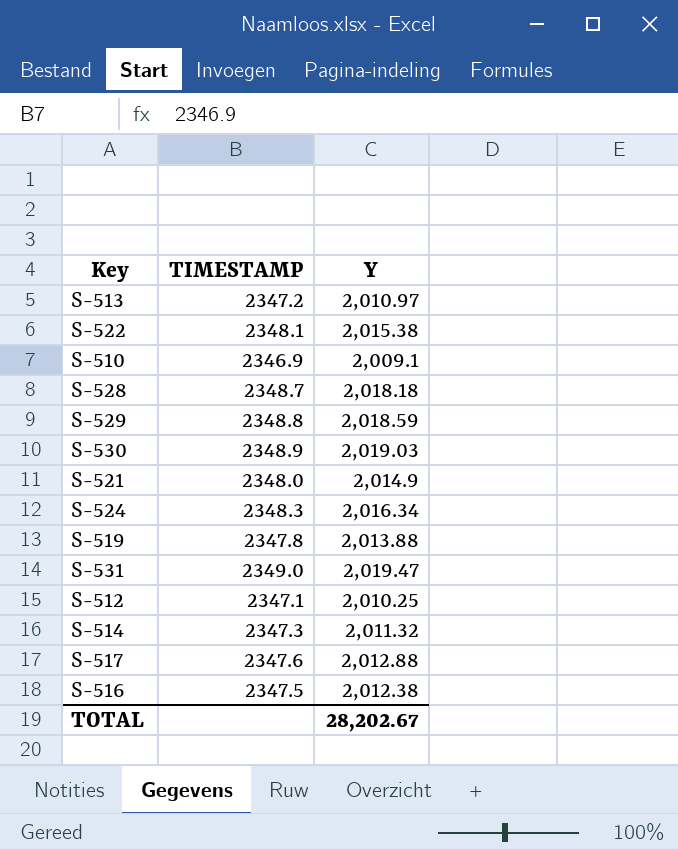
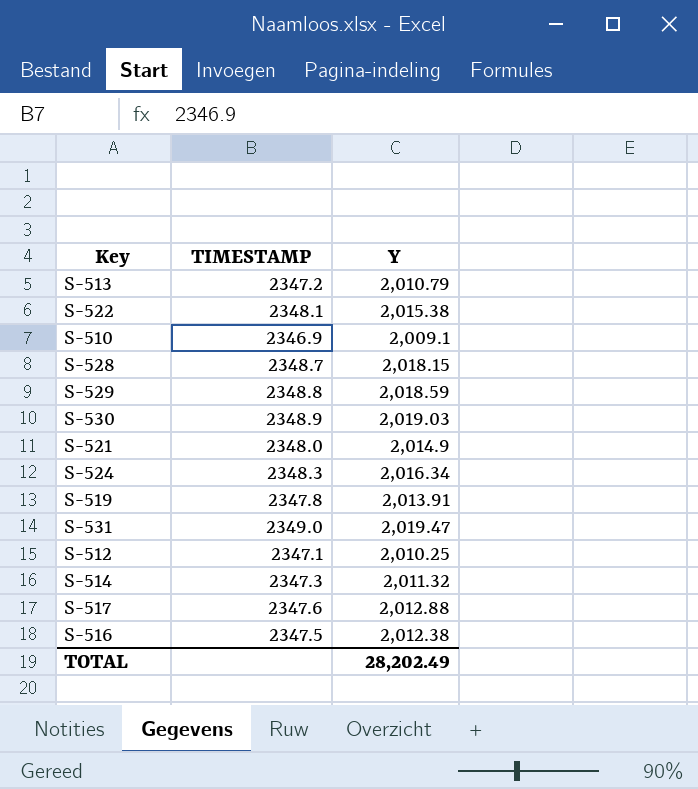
S-513 | Y: 2,010.97 -> 2,010.79
S-528 | Y: 2,018.18 -> 2,018.15
S-519 | Y: 2,013.88 -> 2,013.91
TOTAL | Y: 28,202.67 -> 28,202.49

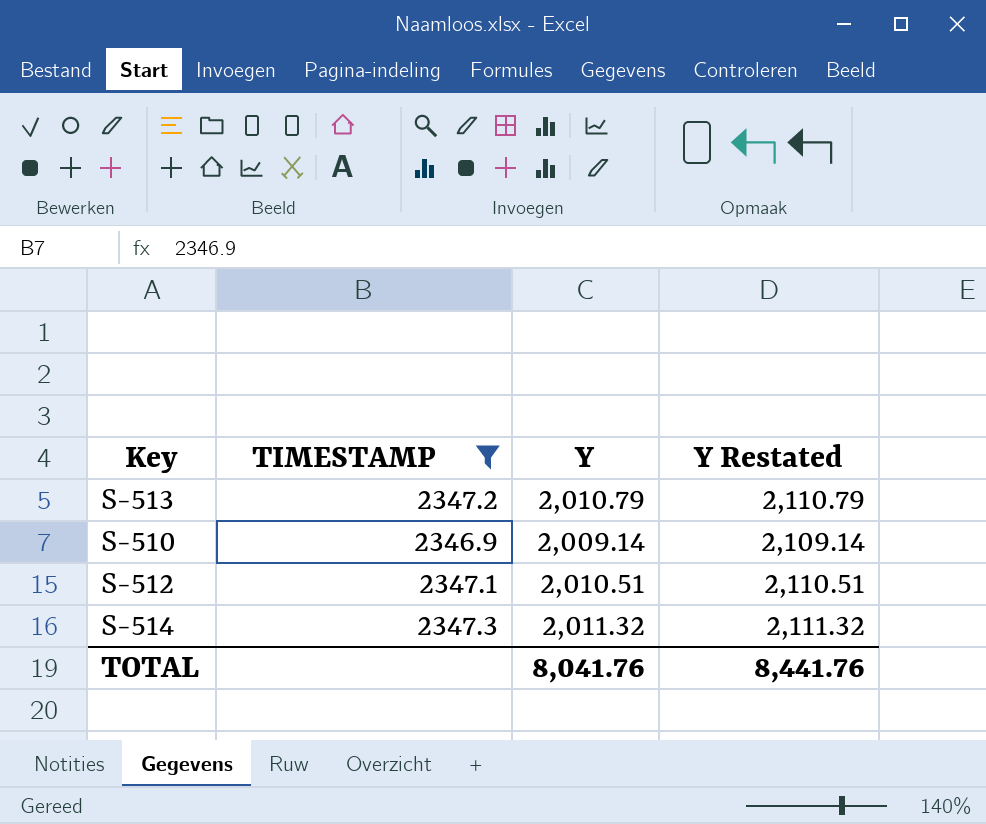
filter: none -> TIMESTAMP <= 2347.3
column Y Restated | formula: none -> [Y] + 100
S-510 | Y: 2,009.1 -> 2,009.14
S-512 | Y: 2,010.25 -> 2,010.51
TOTAL | Y: 28,202.49 -> 8,041.76

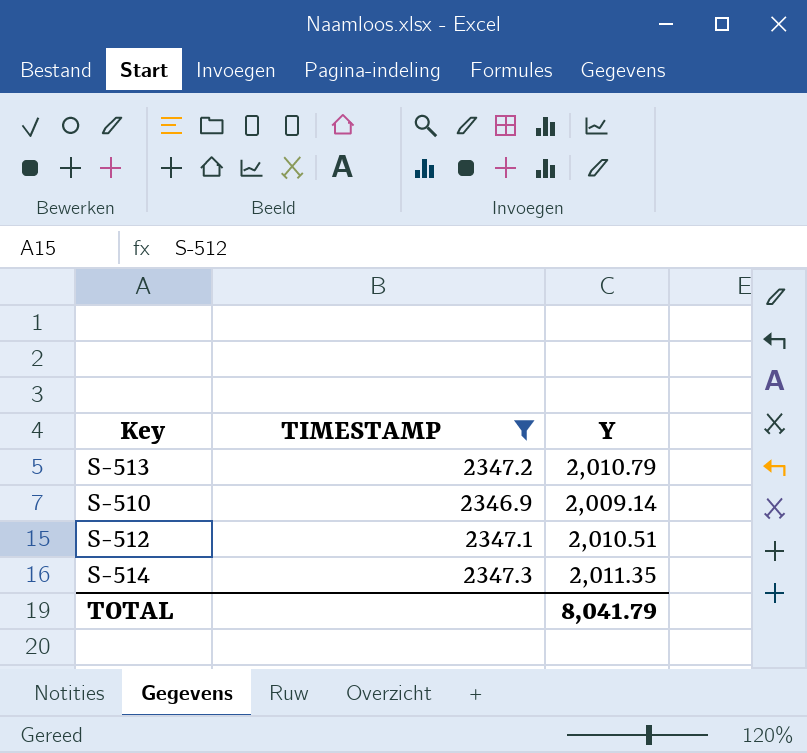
column Y Restated | formula: [Y] + 100 -> none
S-514 | Y: 2,011.32 -> 2,011.35
TOTAL | Y: 8,041.76 -> 8,041.79

